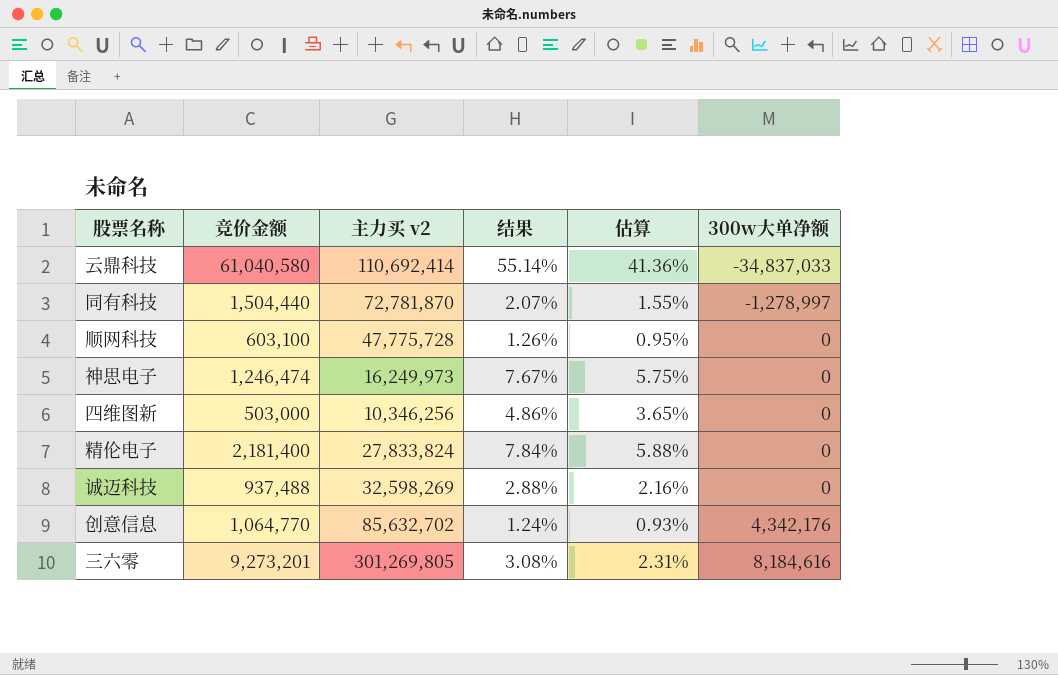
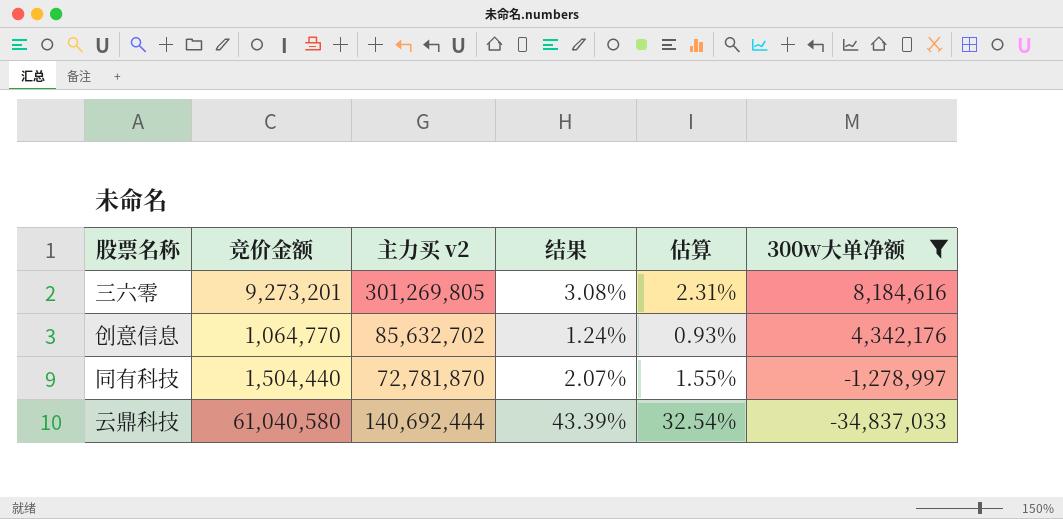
filter: none -> 300w大单净额 != 0
row order: 300w大单净额 ascending -> 300w大单净额 descending
云鼎科技 | 主力买 v2: 110,692,414 -> 140,692,444
云鼎科技 | 结果: 55.14% -> 43.39%
云鼎科技 | 估算: 41.36% -> 32.54%

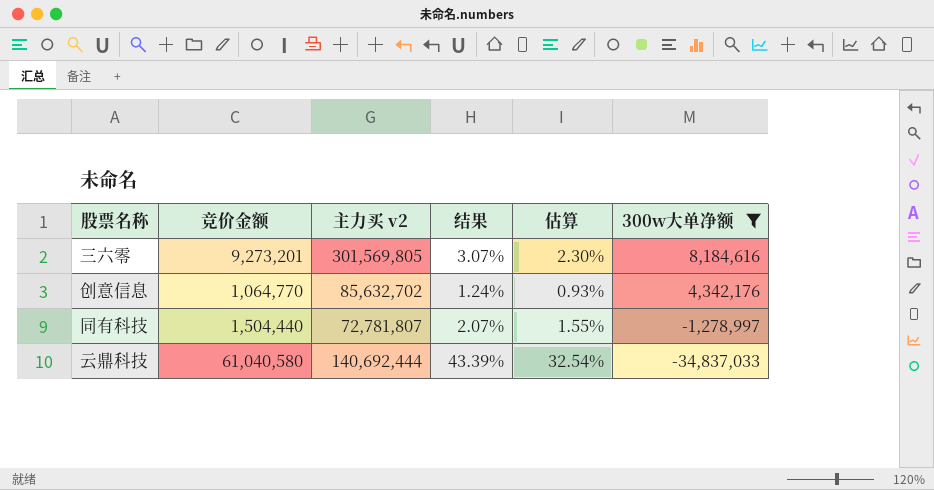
三六零 | 主力买 v2: 301,269,805 -> 301,569,805
三六零 | 结果: 3.08% -> 3.07%
三六零 | 估算: 2.31% -> 2.30%
同有科技 | 主力买 v2: 72,781,870 -> 72,781,807

